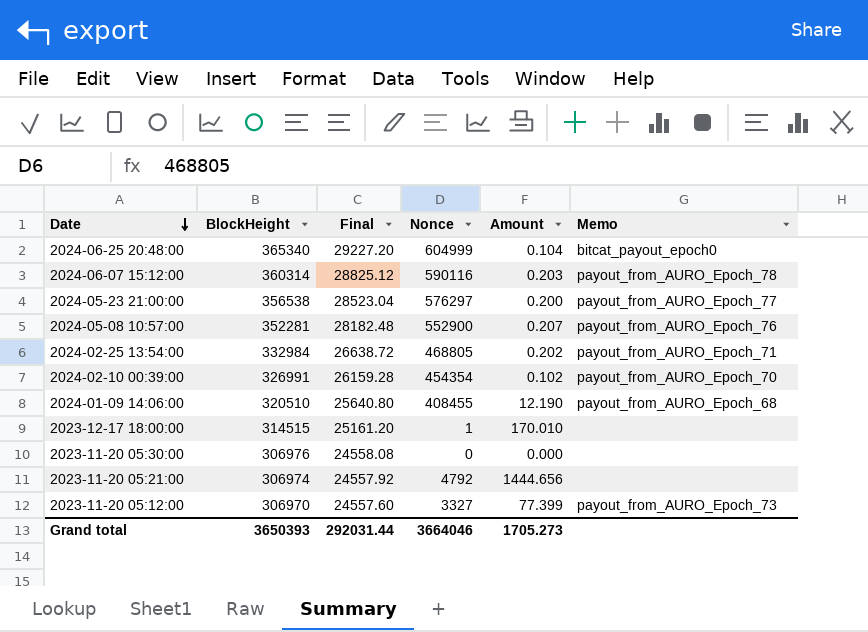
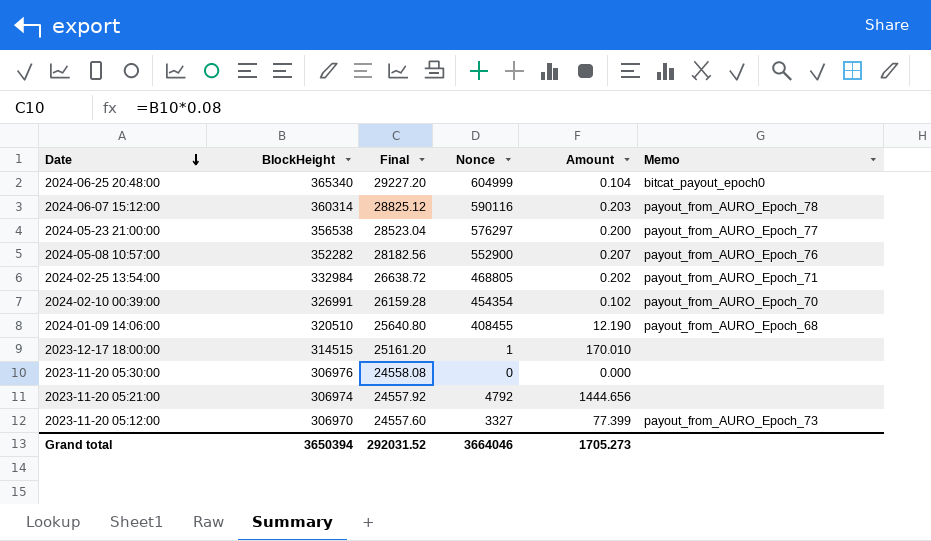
2024-05-08 10:57:00 | BlockHeight: 352281 -> 352282
2024-05-08 10:57:00 | Final: 28182.48 -> 28182.56
Grand total | BlockHeight: 3650393 -> 3650394
Grand total | Final: 292031.44 -> 292031.52

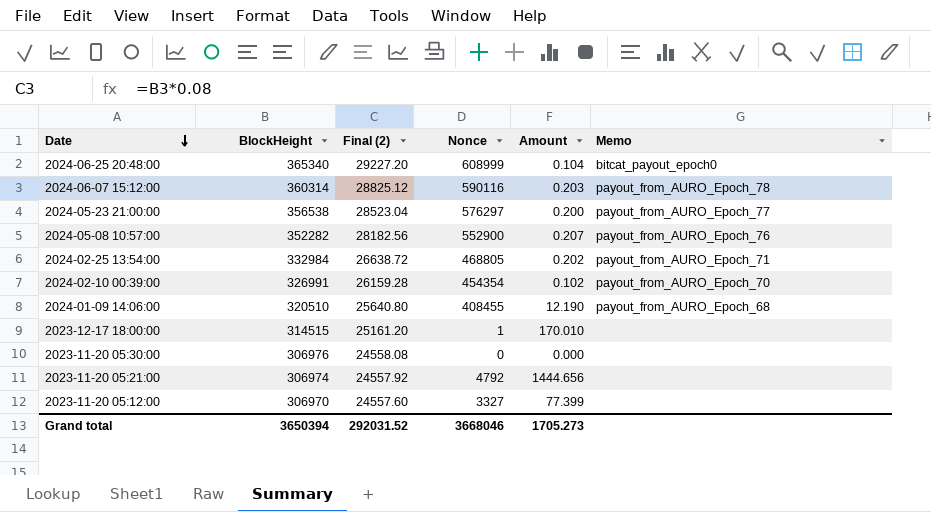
column name: Final -> Final (2)
2024-06-25 20:48:00 | Nonce: 604999 -> 608999
2023-11-20 05:12:00 | Memo: payout_from_AURO_Epoch_73 -> none
Grand total | Nonce: 3664046 -> 3668046

